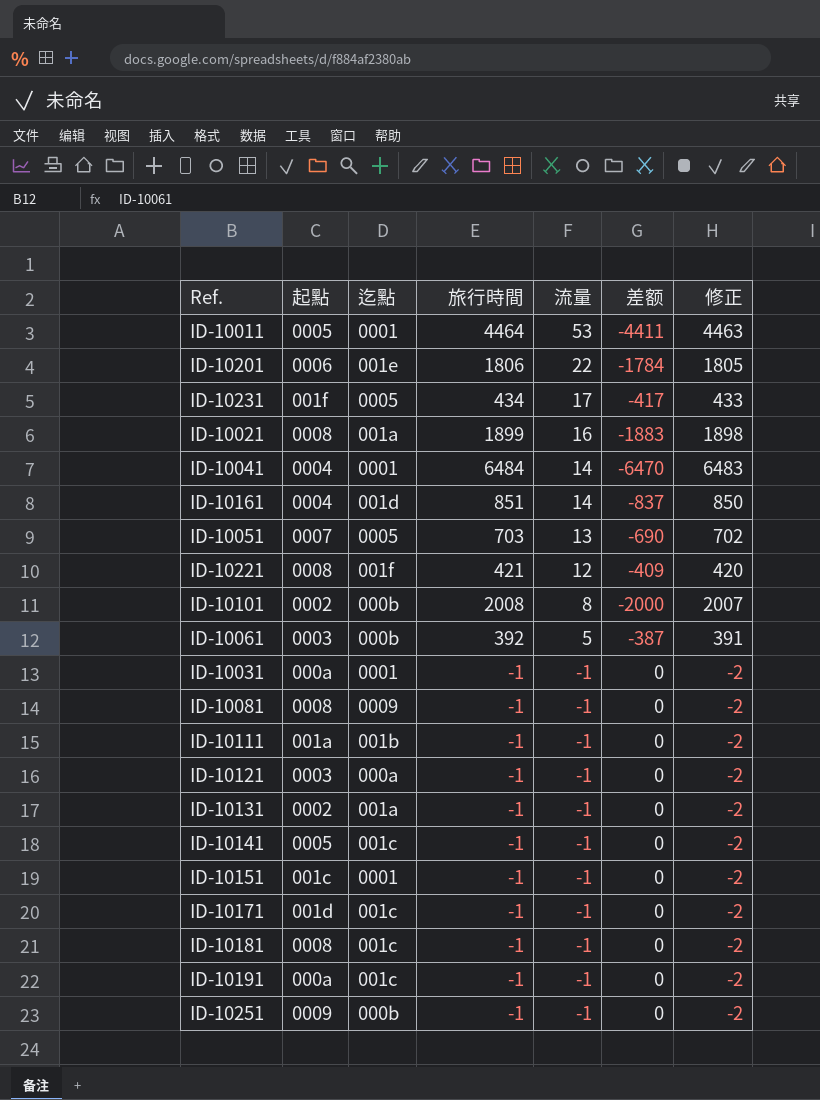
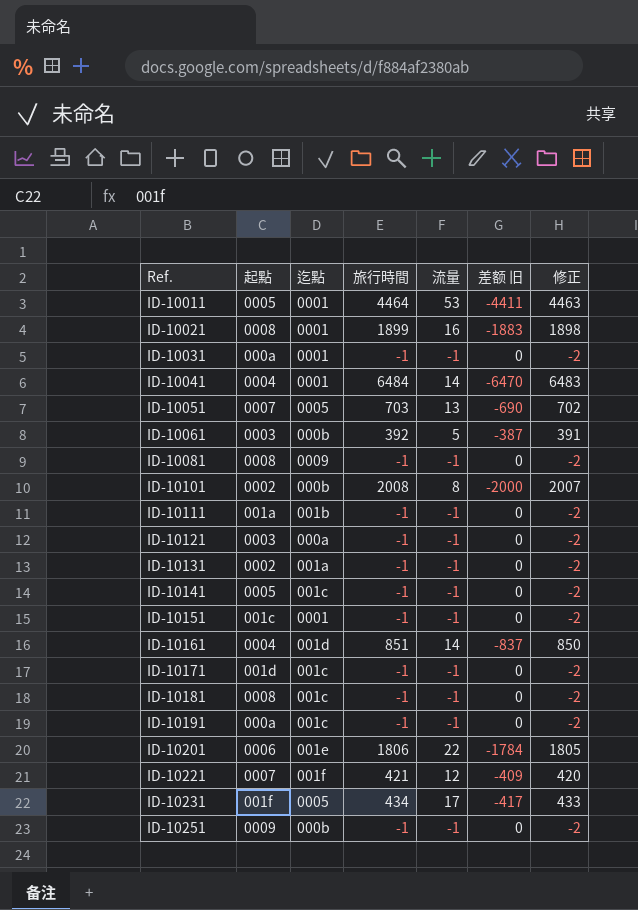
row order: 流量 descending -> Ref. ascending
column name: 差额 -> 差额 旧
ID-10021 | 迄點: 001a -> 0001
ID-10221 | 起點: 0008 -> 0007

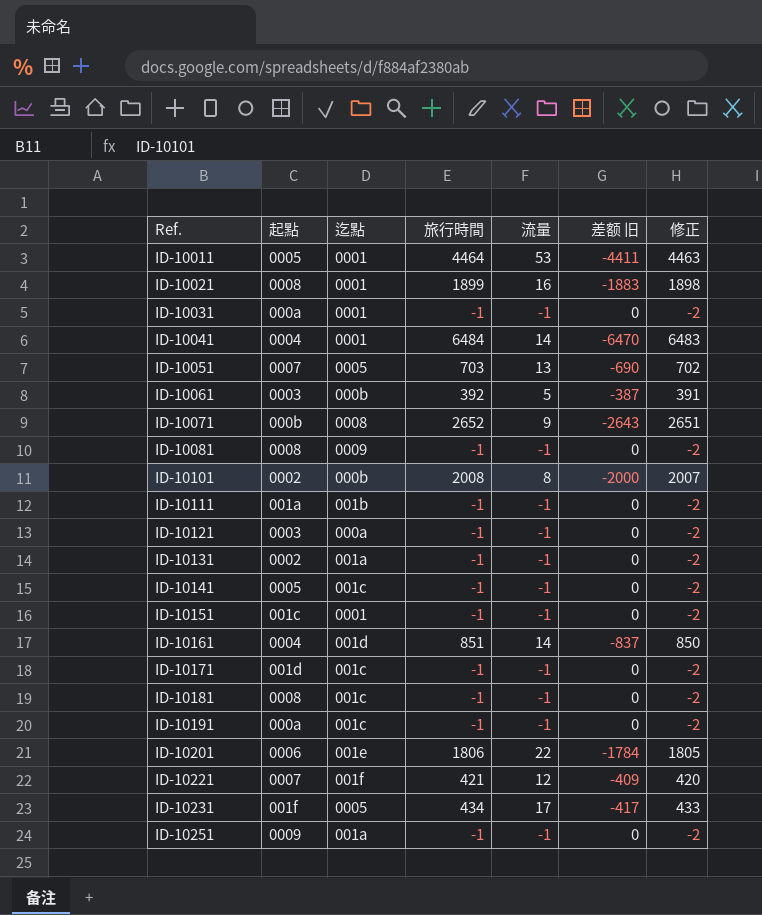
row ID-10071: none -> 000b | 0008 | 2652 | 9 | -2643 | 2651
ID-10251 | 迄點: 000b -> 001a

